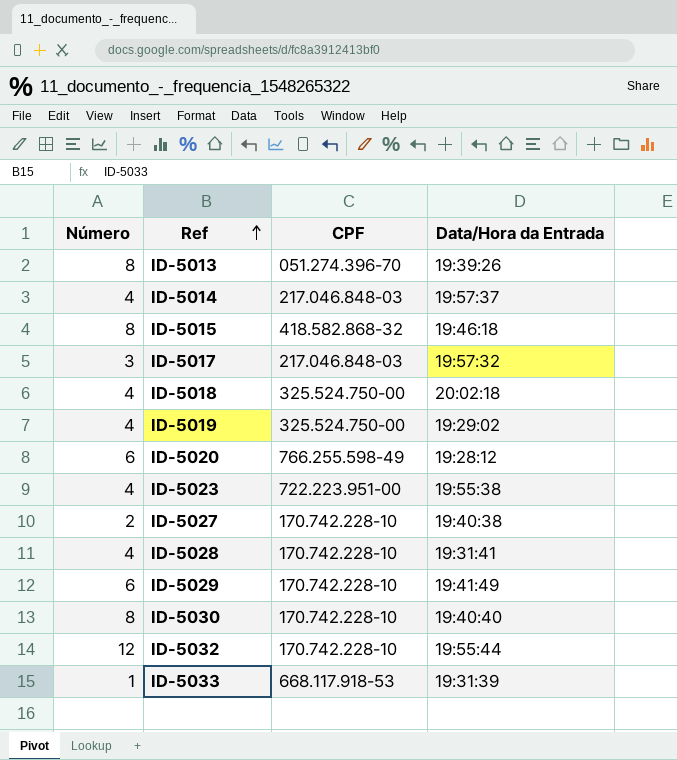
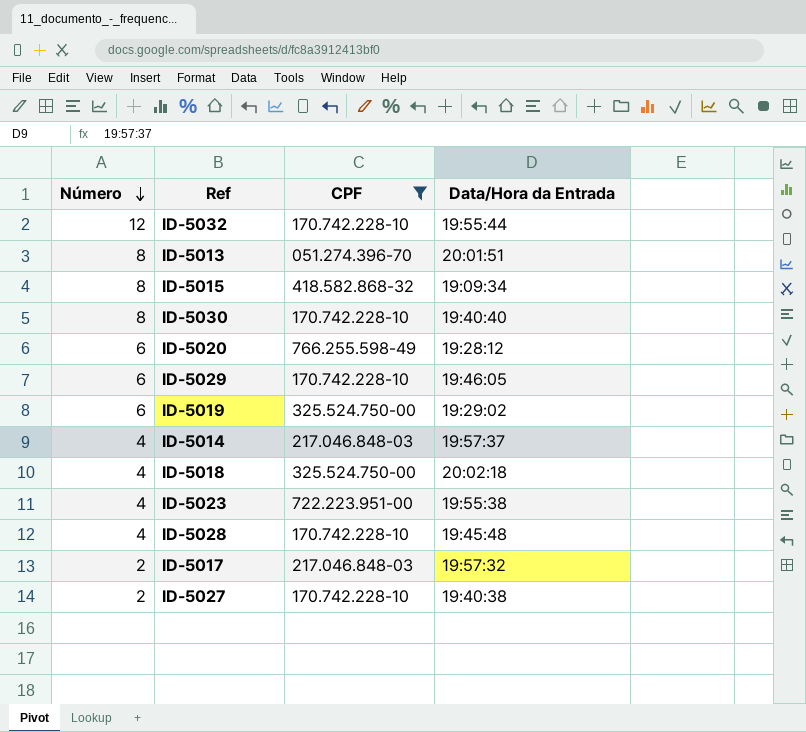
filter: none -> CPF != 668.117.918-53
row order: Ref ascending -> Número descending
ID-5013 | Data/Hora da Entrada: 19:39:26 -> 20:01:51
ID-5015 | Data/Hora da Entrada: 19:46:18 -> 19:09:34
ID-5029 | Data/Hora da Entrada: 19:41:49 -> 19:46:05
ID-5019 | Número: 4 -> 6
ID-5028 | Data/Hora da Entrada: 19:31:41 -> 19:45:48
ID-5017 | Número: 3 -> 2

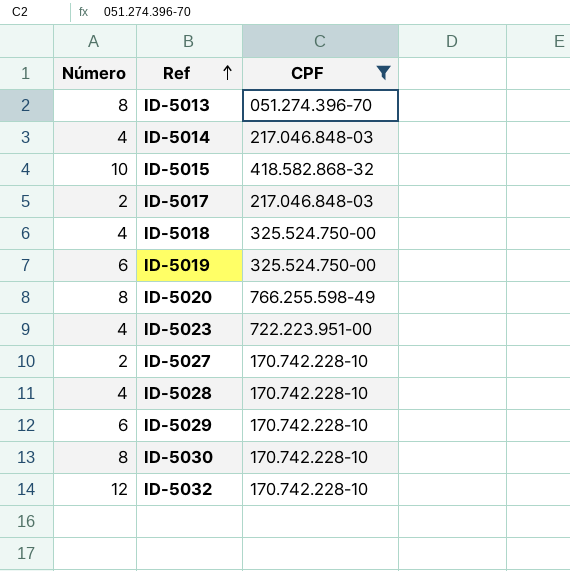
row order: Número descending -> Ref ascending
column Data/Hora da Entrada | position: 4 -> none
ID-5015 | Número: 8 -> 10
ID-5020 | Número: 6 -> 8

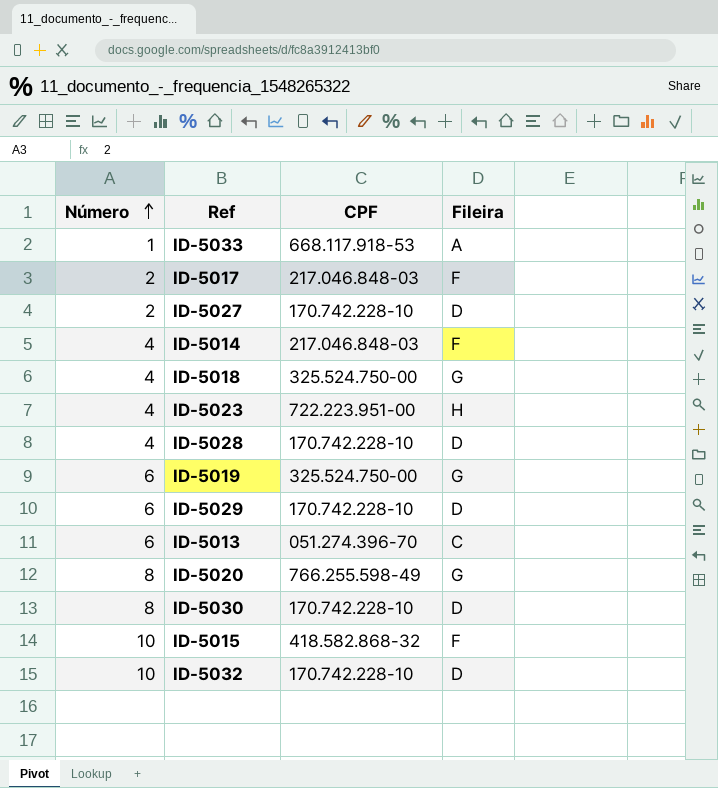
filter: CPF != 668.117.918-53 -> none
row order: Ref ascending -> Número ascending
column Fileira | position: none -> 4
ID-5013 | Número: 8 -> 6
ID-5032 | Número: 12 -> 10

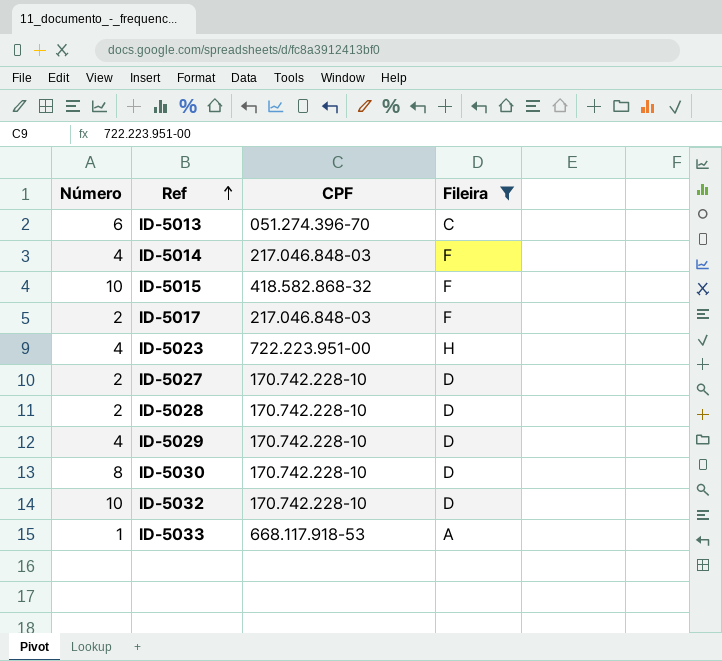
filter: none -> Fileira != G
row order: Número ascending -> Ref ascending
ID-5028 | Número: 4 -> 2
ID-5029 | Número: 6 -> 4

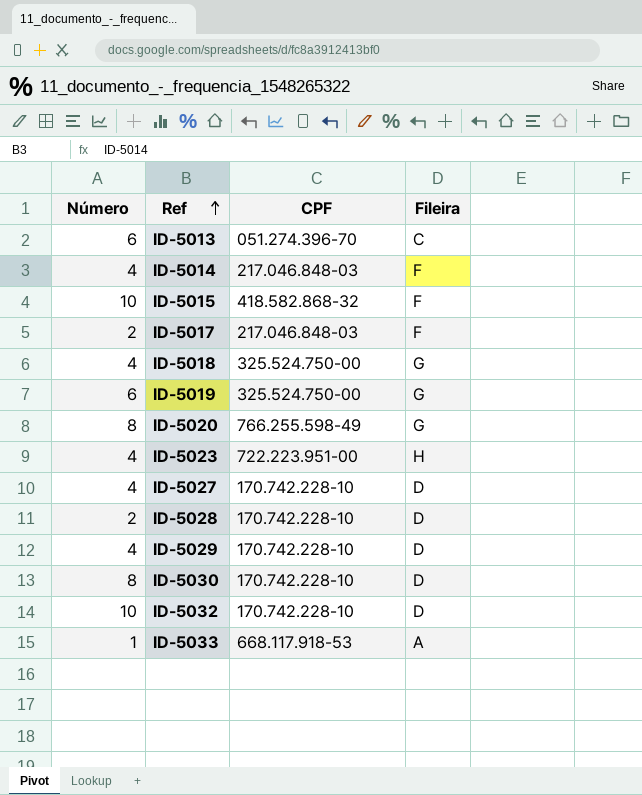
filter: Fileira != G -> none
ID-5027 | Número: 2 -> 4

